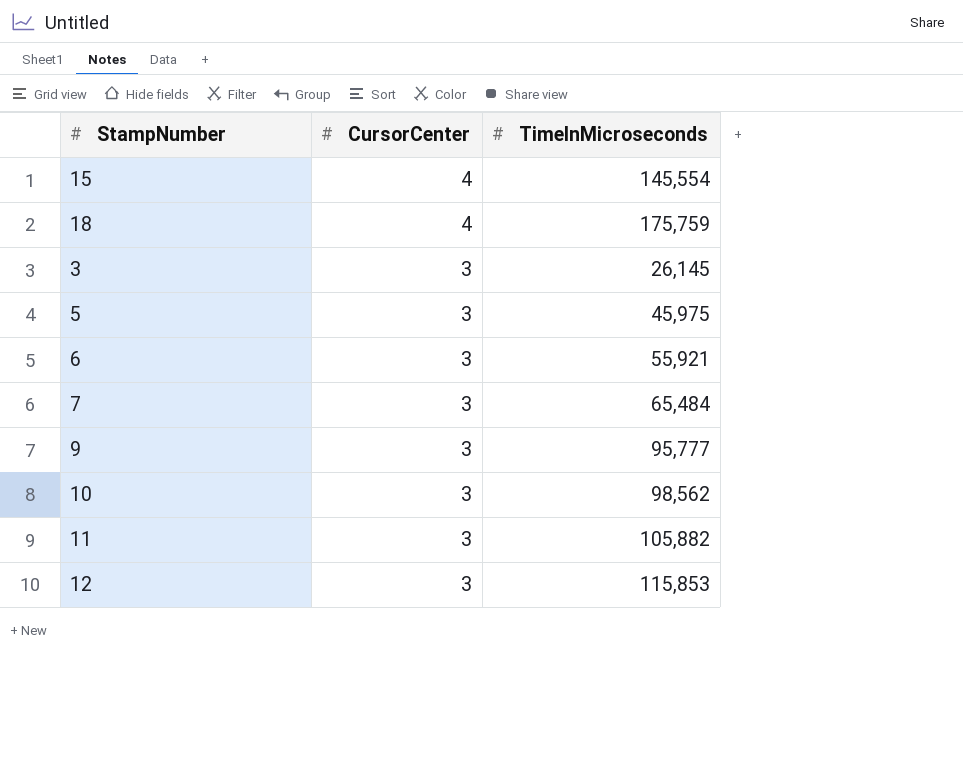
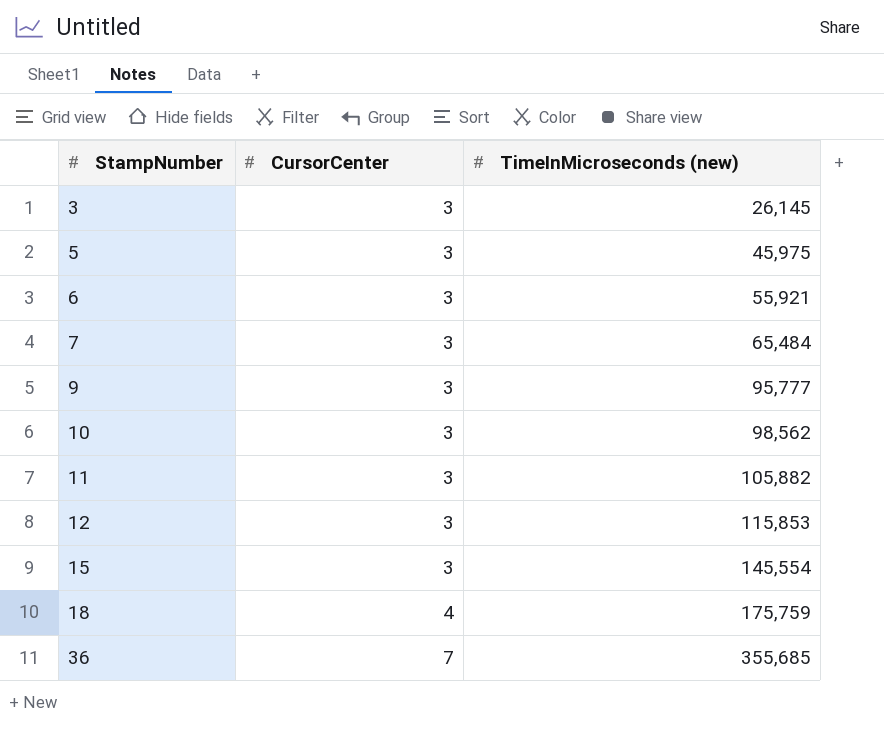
row order: CursorCenter descending -> StampNumber ascending
column name: TimeInMicroseconds -> TimeInMicroseconds (new)
15 | CursorCenter: 4 -> 3
row 36: none -> 7 | 355,685

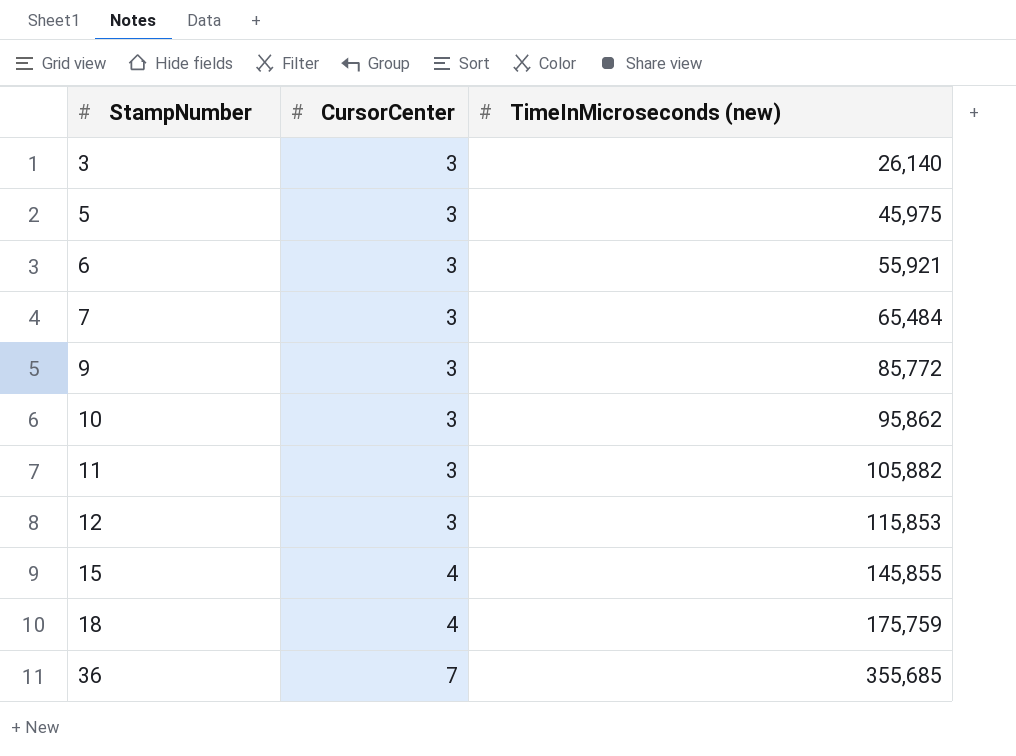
3 | TimeInMicroseconds (new): 26,145 -> 26,140
9 | TimeInMicroseconds (new): 95,777 -> 85,772
10 | TimeInMicroseconds (new): 98,562 -> 95,862
15 | CursorCenter: 3 -> 4
15 | TimeInMicroseconds (new): 145,554 -> 145,855

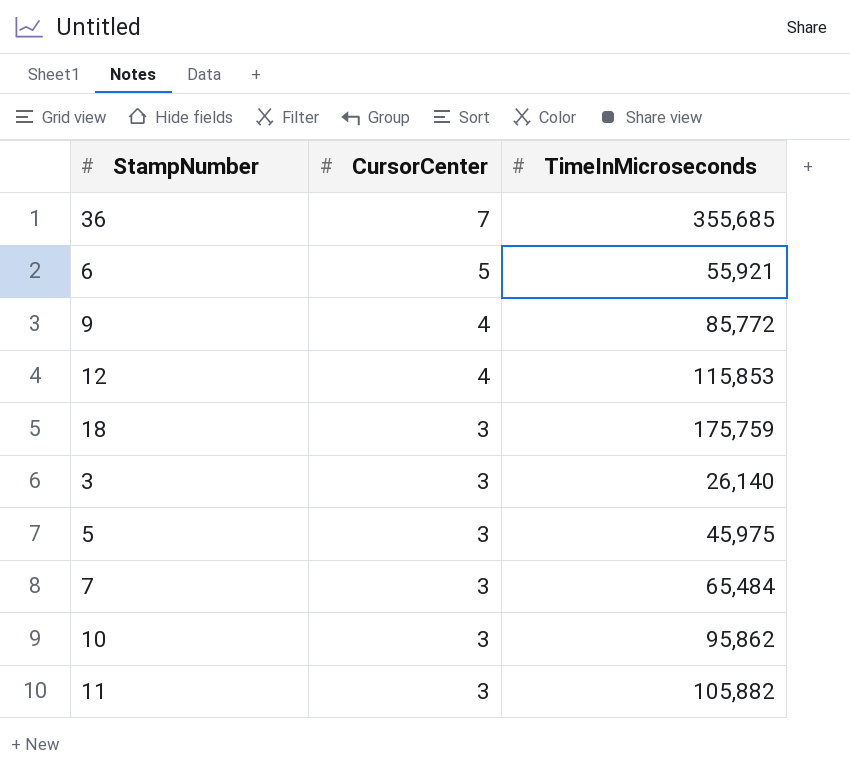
row order: StampNumber ascending -> CursorCenter descending
column name: TimeInMicroseconds (new) -> TimeInMicroseconds
row 15: 4 | 145,855 -> none
6 | CursorCenter: 3 -> 5
9 | CursorCenter: 3 -> 4
12 | CursorCenter: 3 -> 4
18 | CursorCenter: 4 -> 3

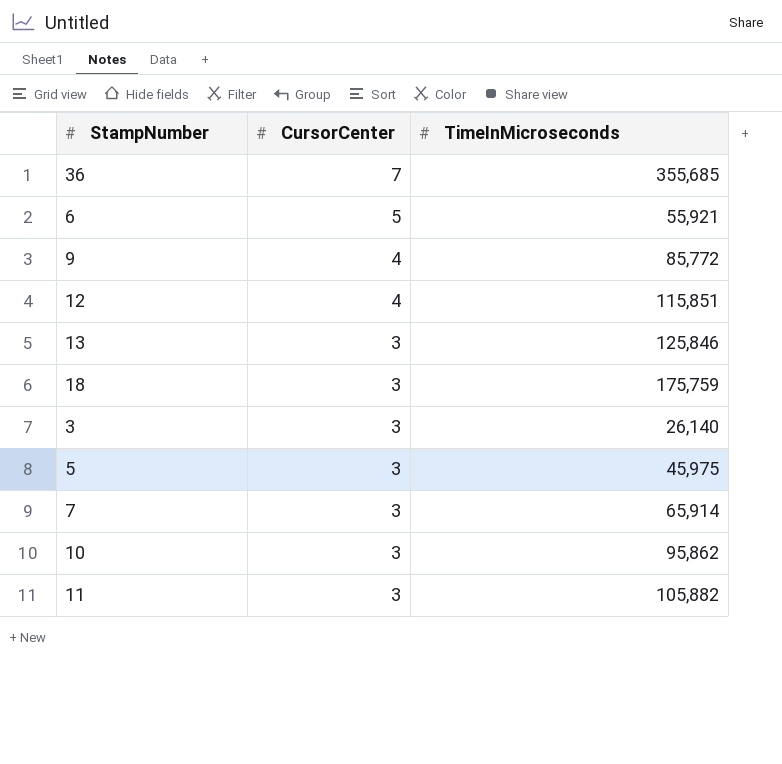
12 | TimeInMicroseconds: 115,853 -> 115,851
row 13: none -> 3 | 125,846
7 | TimeInMicroseconds: 65,484 -> 65,914

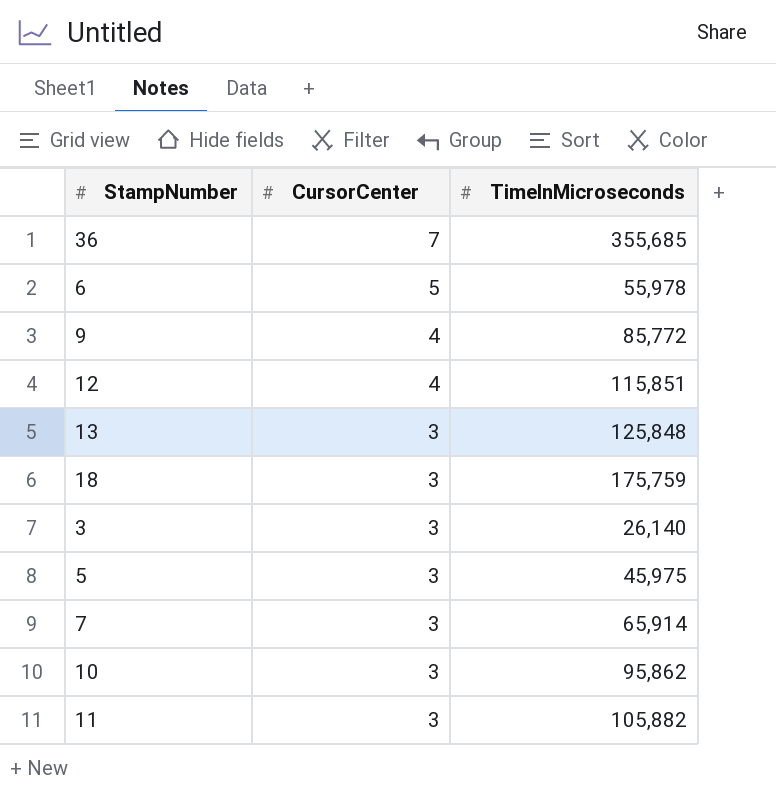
6 | TimeInMicroseconds: 55,921 -> 55,978
13 | TimeInMicroseconds: 125,846 -> 125,848

